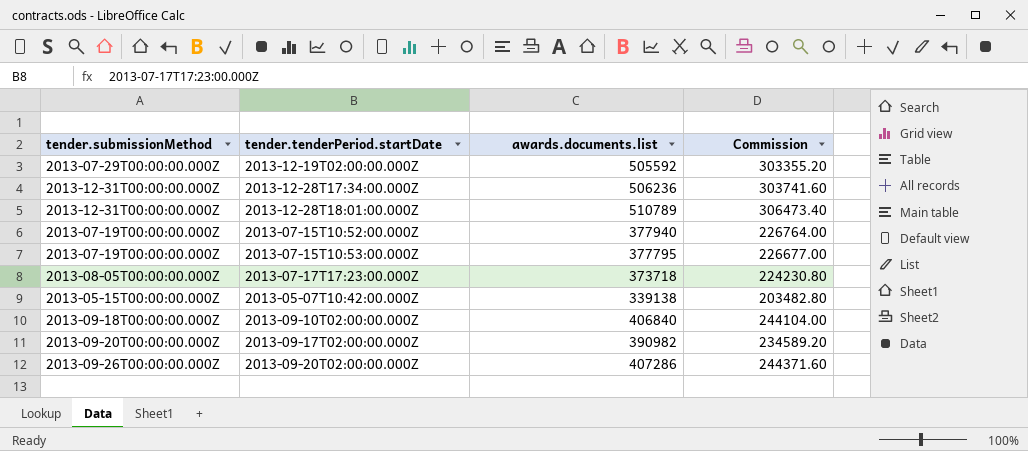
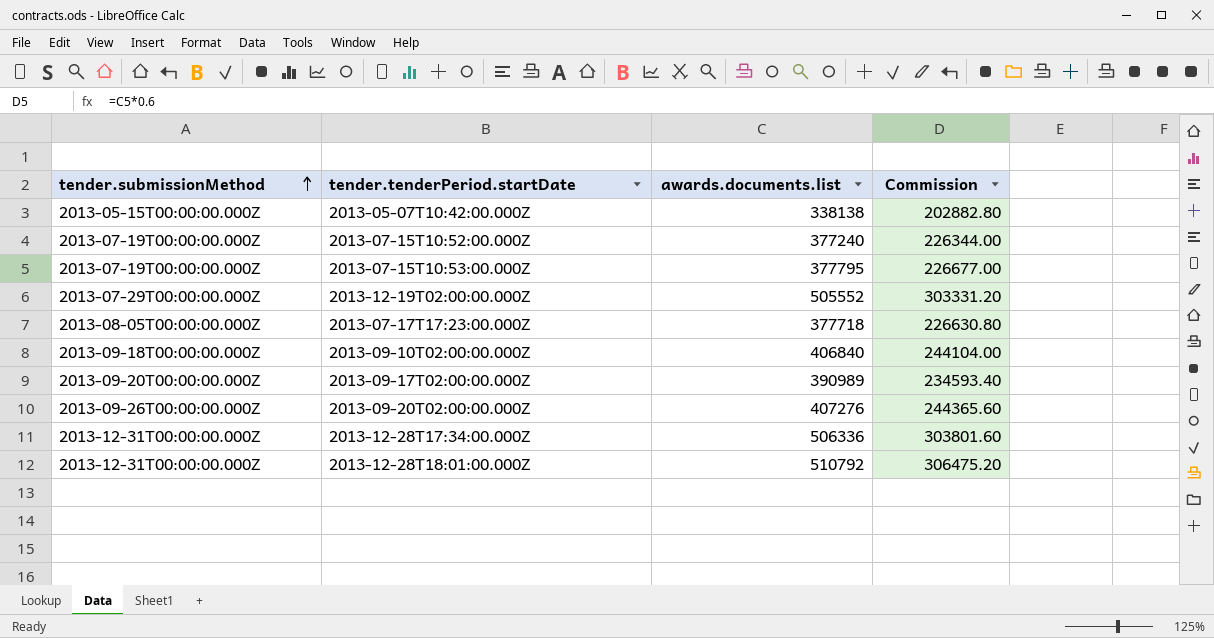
row order: none -> tender.submissionMethod ascending
2013-05-07T10:42:00.000Z | awards.documents.list: 339138 -> 338138
2013-05-07T10:42:00.000Z | Commission: 203482.80 -> 202882.80
2013-07-15T10:52:00.000Z | awards.documents.list: 377940 -> 377240
2013-07-15T10:52:00.000Z | Commission: 226764.00 -> 226344.00
2013-12-19T02:00:00.000Z | awards.documents.list: 505592 -> 505552
2013-12-19T02:00:00.000Z | Commission: 303355.20 -> 303331.20
2013-07-17T17:23:00.000Z | awards.documents.list: 373718 -> 377718
2013-07-17T17:23:00.000Z | Commission: 224230.80 -> 226630.80
2013-09-17T02:00:00.000Z | awards.documents.list: 390982 -> 390989
2013-09-17T02:00:00.000Z | Commission: 234589.20 -> 234593.40
2013-09-20T02:00:00.000Z | awards.documents.list: 407286 -> 407276
2013-09-20T02:00:00.000Z | Commission: 244371.60 -> 244365.60
2013-12-28T17:34:00.000Z | awards.documents.list: 506236 -> 506336
2013-12-28T17:34:00.000Z | Commission: 303741.60 -> 303801.60
2013-12-28T18:01:00.000Z | awards.documents.list: 510789 -> 510792
2013-12-28T18:01:00.000Z | Commission: 306473.40 -> 306475.20

